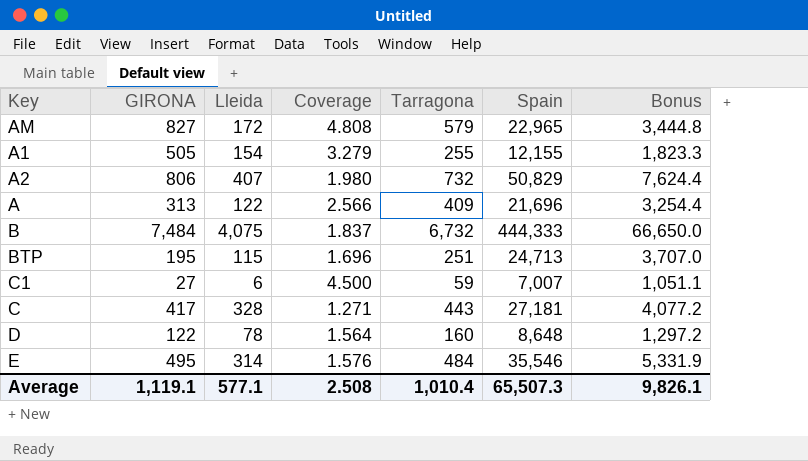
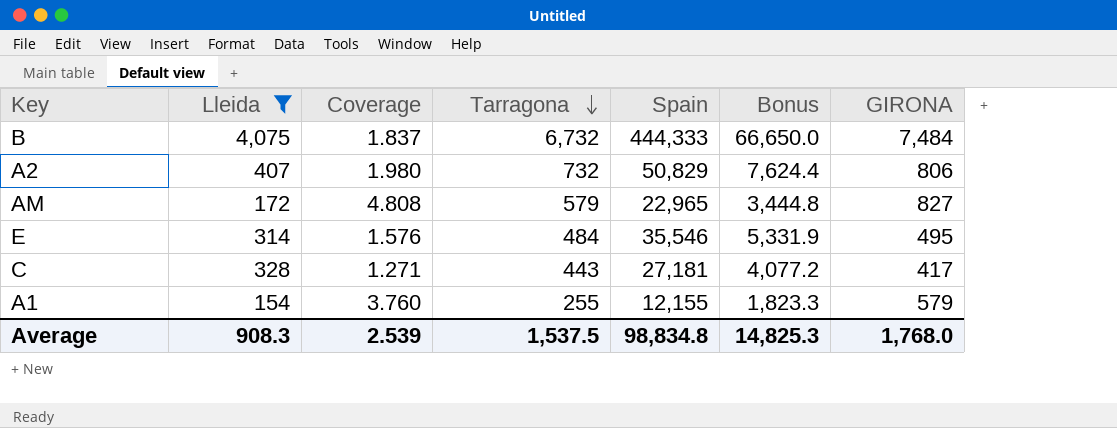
filter: none -> Lleida >= 154
row order: none -> Tarragona descending
column GIRONA | position: 2 -> 7
A1 | Coverage: 3.279 -> 3.760
A1 | GIRONA: 505 -> 579
Average | Lleida: 577.1 -> 908.3
Average | Coverage: 2.508 -> 2.539
Average | Tarragona: 1,010.4 -> 1,537.5
Average | Spain: 65,507.3 -> 98,834.8
Average | Bonus: 9,826.1 -> 14,825.3
Average | GIRONA: 1,119.1 -> 1,768.0

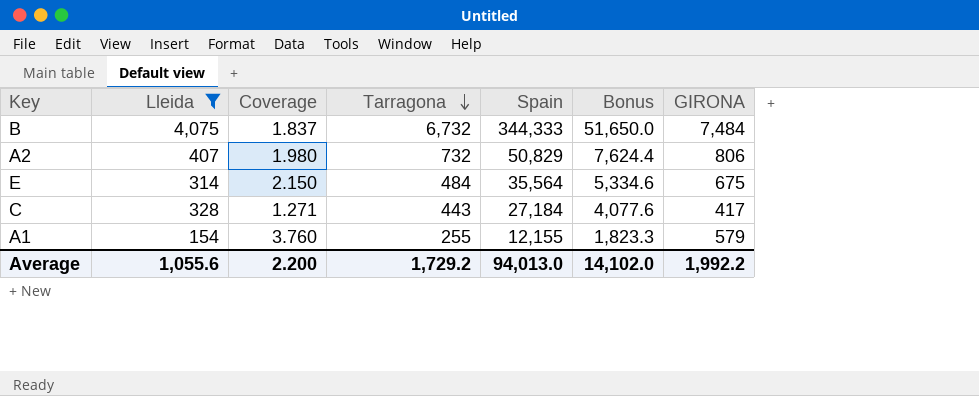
row AM: 172 | 4.808 | 579 | 22,965 | 3,444.8 | 827 -> none
B | Spain: 444,333 -> 344,333
B | Bonus: 66,650.0 -> 51,650.0
E | Coverage: 1.576 -> 2.150
E | Spain: 35,546 -> 35,564
E | Bonus: 5,331.9 -> 5,334.6
E | GIRONA: 495 -> 675
C | Spain: 27,181 -> 27,184
C | Bonus: 4,077.2 -> 4,077.6
Average | Lleida: 908.3 -> 1,055.6
Average | Coverage: 2.539 -> 2.200
Average | Tarragona: 1,537.5 -> 1,729.2
Average | Spain: 98,834.8 -> 94,013.0
Average | Bonus: 14,825.3 -> 14,102.0
Average | GIRONA: 1,768.0 -> 1,992.2

